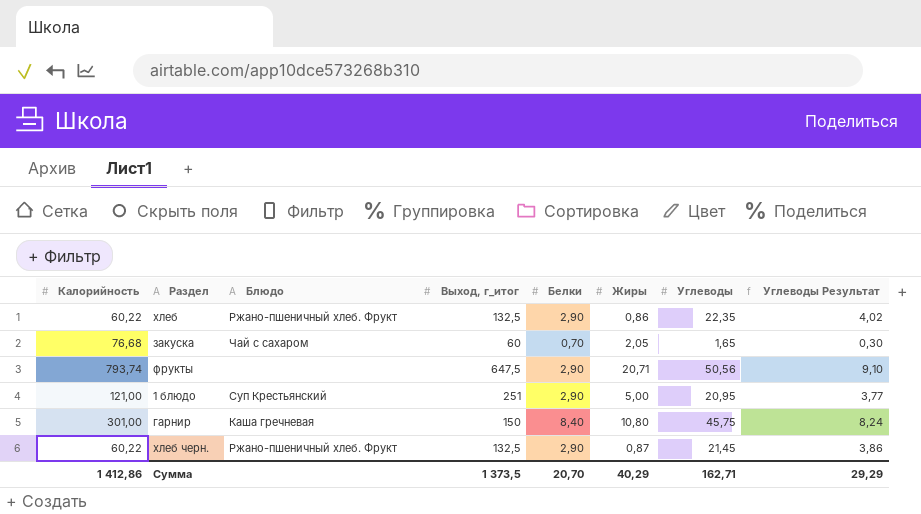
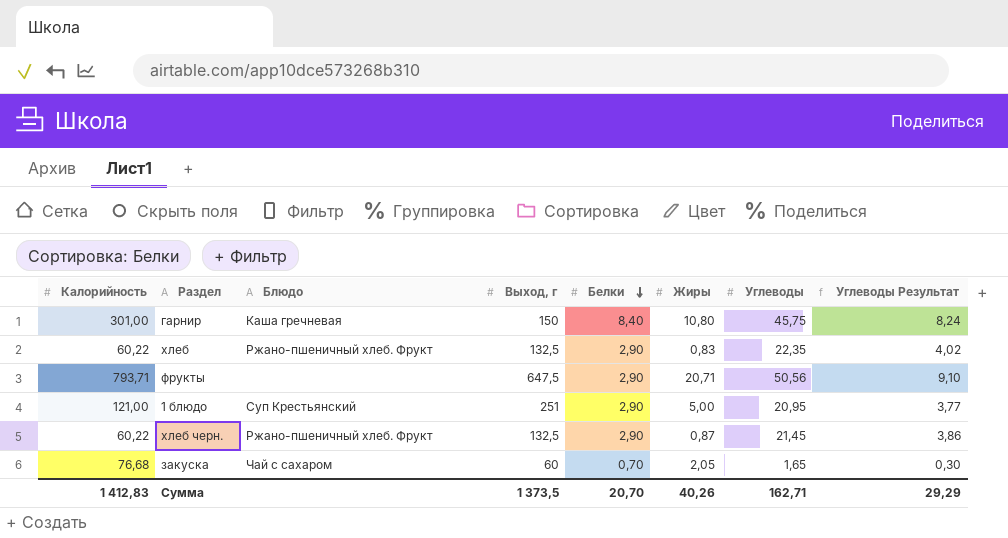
row order: none -> Белки descending
column name: Выход, г_итог -> Выход, г
хлеб | Жиры: 0,86 -> 0,83
фрукты | Калорийность: 793,74 -> 793,71
Сумма | Калорийность: 1 412,86 -> 1 412,83
Сумма | Жиры: 40,29 -> 40,26

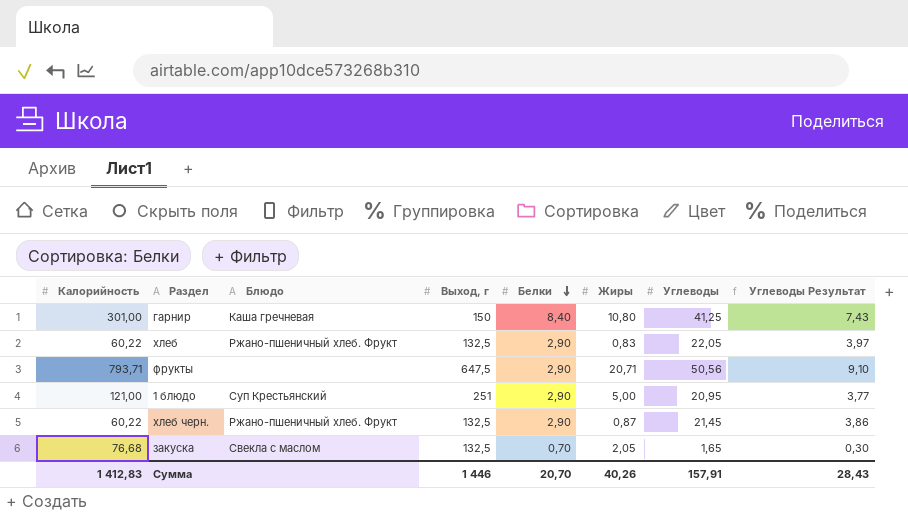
гарнир | Углеводы: 45,75 -> 41,25
гарнир | Углеводы Результат: 8,24 -> 7,43
хлеб | Углеводы: 22,35 -> 22,05
хлеб | Углеводы Результат: 4,02 -> 3,97
закуска | Блюдо: Чай с сахаром -> Свекла с маслом
закуска | Выход, г: 60 -> 132,5
Сумма | Выход, г: 1 373,5 -> 1 446
Сумма | Углеводы: 162,71 -> 157,91
Сумма | Углеводы Результат: 29,29 -> 28,43

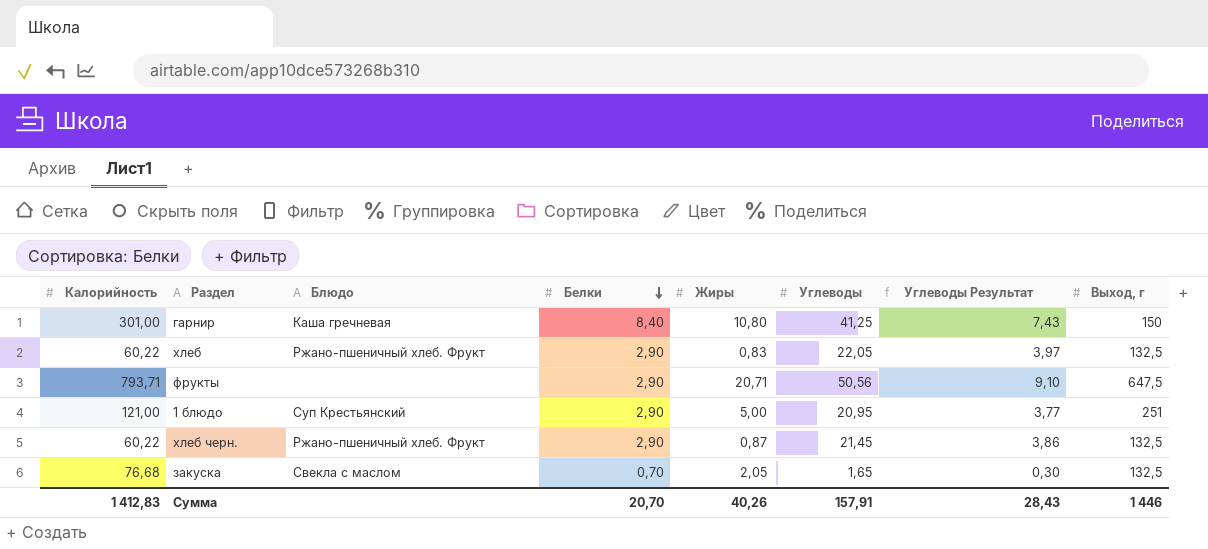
column Выход, г | position: 4 -> 8

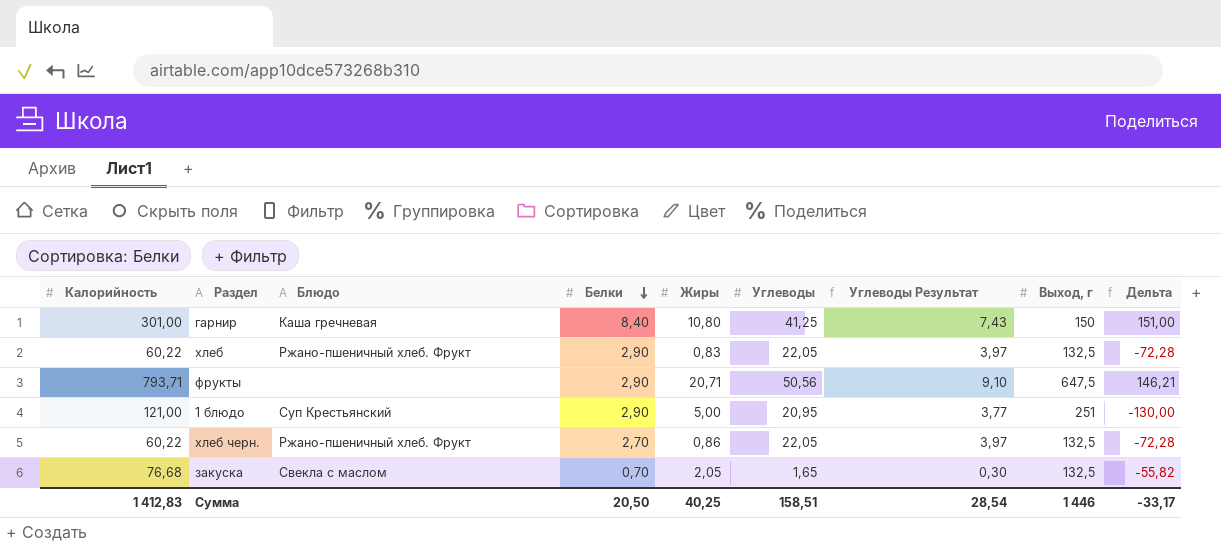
column Дельта | formula: none -> [Калорийность] - [Выход, г]
хлеб черн. | Белки: 2,90 -> 2,70
хлеб черн. | Жиры: 0,87 -> 0,86
хлеб черн. | Углеводы: 21,45 -> 22,05
хлеб черн. | Углеводы Результат: 3,86 -> 3,97
Сумма | Белки: 20,70 -> 20,50
Сумма | Жиры: 40,26 -> 40,25
Сумма | Углеводы: 157,91 -> 158,51
Сумма | Углеводы Результат: 28,43 -> 28,54

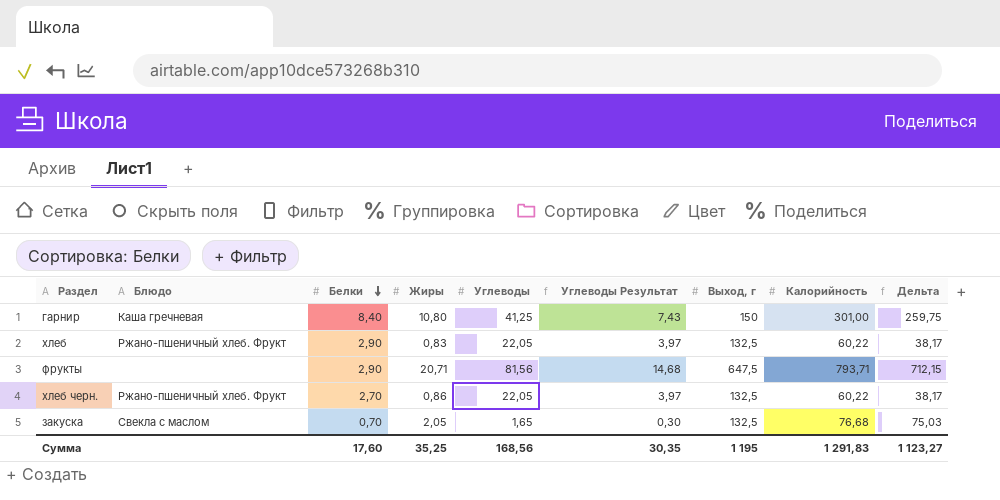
column Калорийность | position: 1 -> 8
column Дельта | formula: [Калорийность] - [Выход, г] -> [Калорийность] - [Углеводы]
row 1 блюдо: 121,00 | Суп Крестьянский | 2,90 | 5,00 | 20,95 | 3,77 | 251 | -130,00 -> none
фрукты | Углеводы: 50,56 -> 81,56
фрукты | Углеводы Результат: 9,10 -> 14,68
Сумма | Белки: 20,50 -> 17,60
Сумма | Жиры: 40,25 -> 35,25
Сумма | Углеводы: 158,51 -> 168,56
Сумма | Углеводы Результат: 28,54 -> 30,35
Сумма | Выход, г: 1 446 -> 1 195
Сумма | Калорийность: 1 412,83 -> 1 291,83
Сумма | Дельта: -33,17 -> 1 123,27

